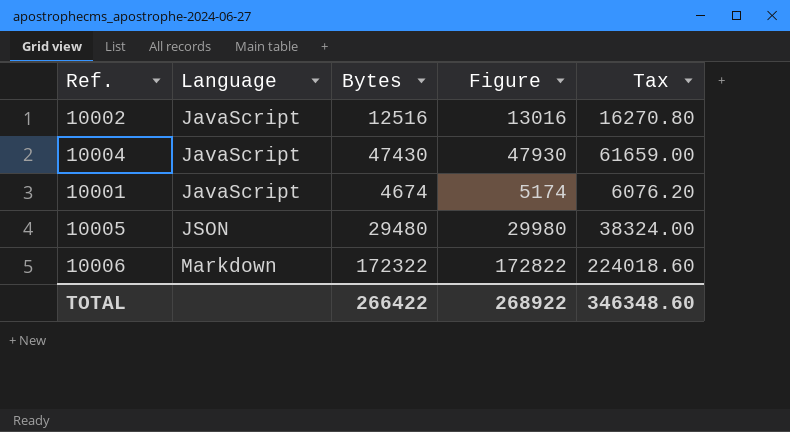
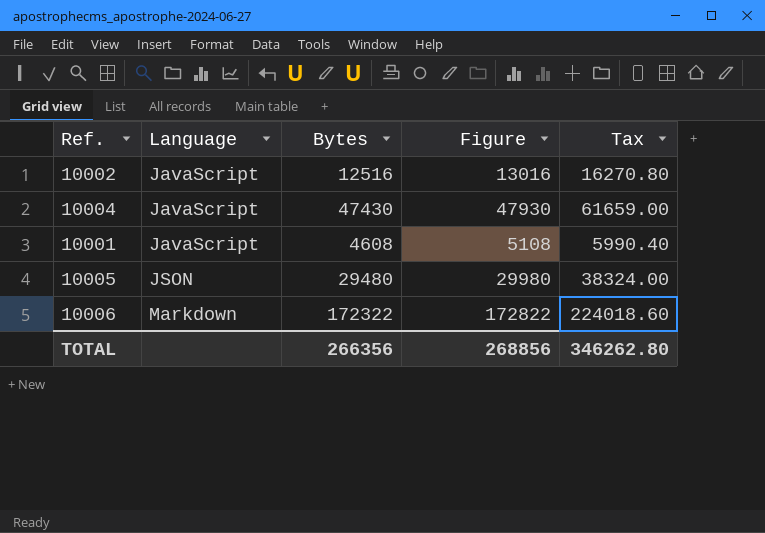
10001 | Bytes: 4674 -> 4608
10001 | Figure: 5174 -> 5108
10001 | Tax: 6076.20 -> 5990.40
TOTAL | Bytes: 266422 -> 266356
TOTAL | Figure: 268922 -> 268856
TOTAL | Tax: 346348.60 -> 346262.80

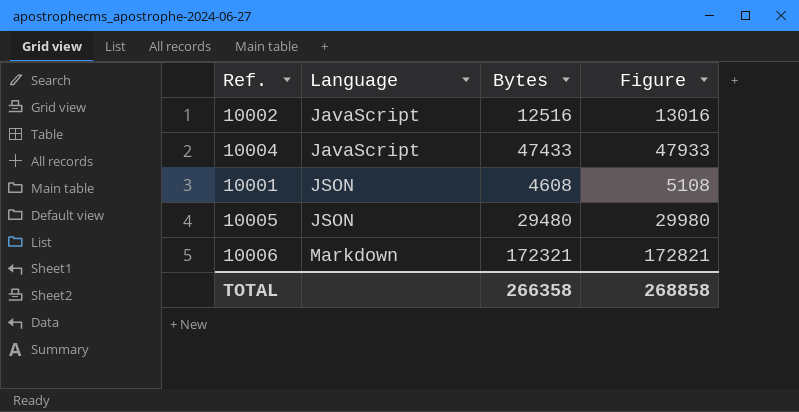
column Tax | formula: [Bytes] * 1.3 -> none
10004 | Bytes: 47430 -> 47433
10004 | Figure: 47930 -> 47933
10001 | Language: JavaScript -> JSON
10006 | Bytes: 172322 -> 172321
10006 | Figure: 172822 -> 172821
TOTAL | Bytes: 266356 -> 266358
TOTAL | Figure: 268856 -> 268858

